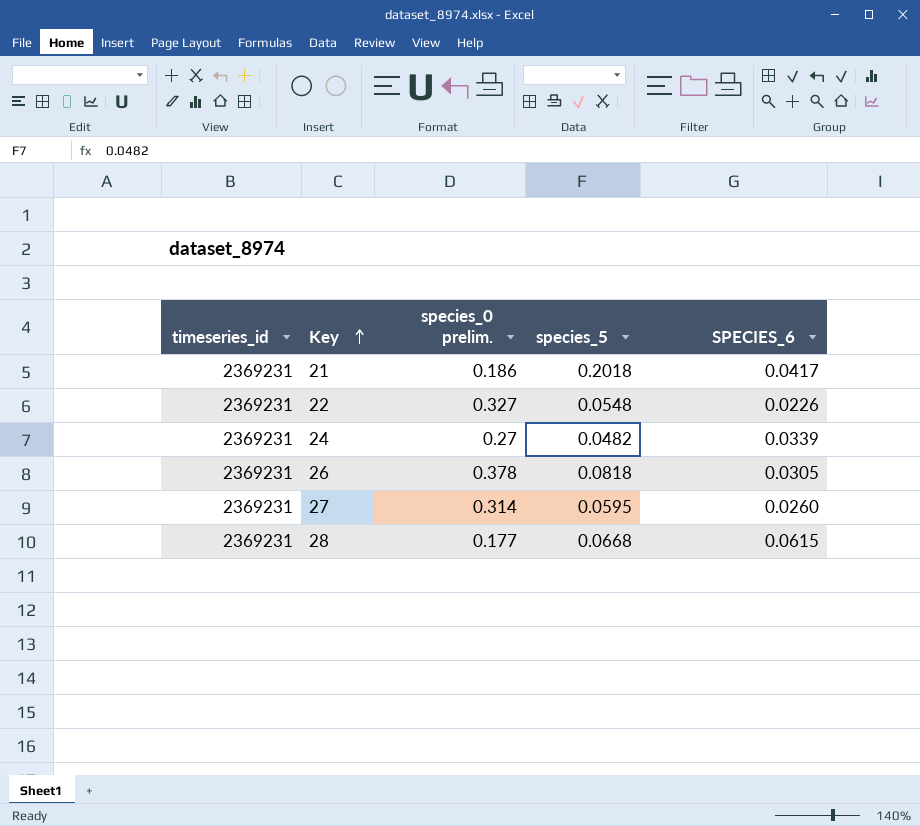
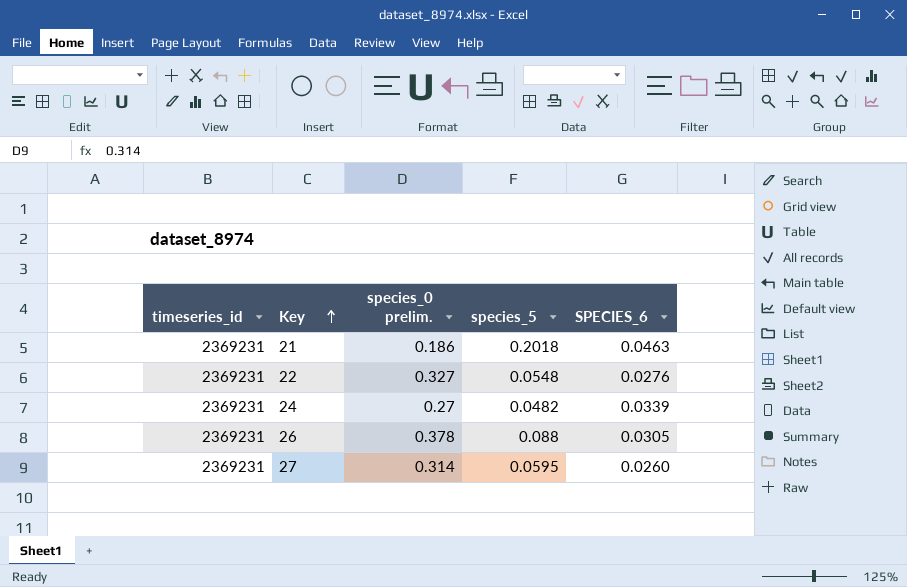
row 28: 2369231 | 0.177 | 0.0668 | 0.0615 -> none
21 | SPECIES_6: 0.0417 -> 0.0463
22 | SPECIES_6: 0.0226 -> 0.0276
26 | species_5: 0.0818 -> 0.088

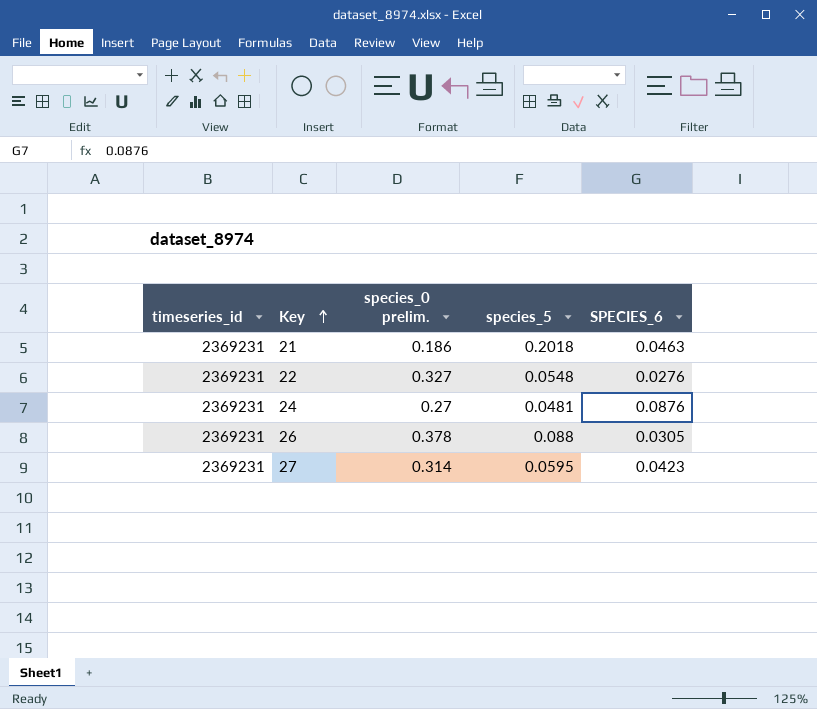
24 | species_5: 0.0482 -> 0.0481
24 | SPECIES_6: 0.0339 -> 0.0876
27 | SPECIES_6: 0.0260 -> 0.0423

